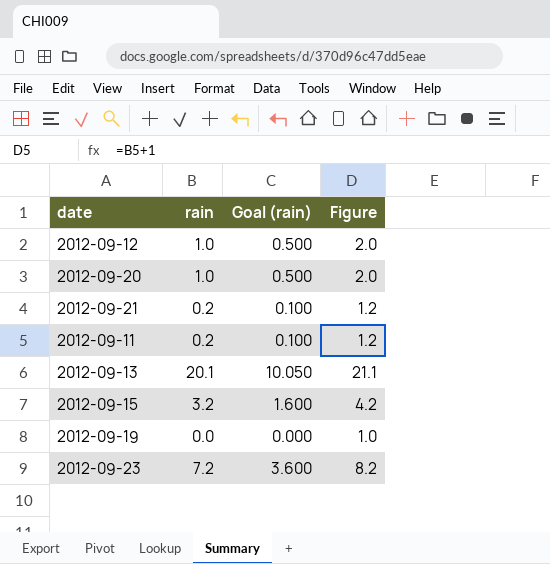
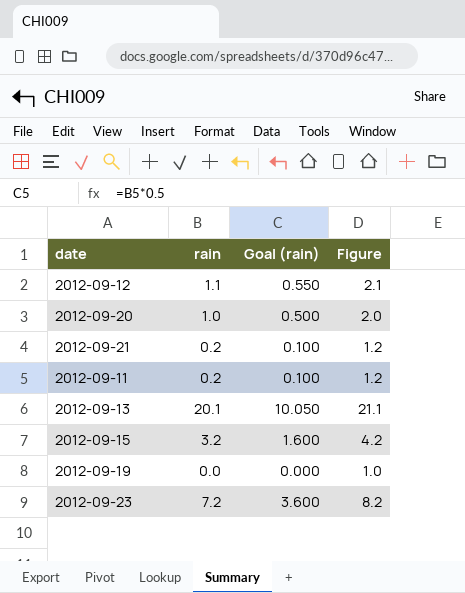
2012-09-12 | rain: 1.0 -> 1.1
2012-09-12 | Goal (rain): 0.500 -> 0.550
2012-09-12 | Figure: 2.0 -> 2.1

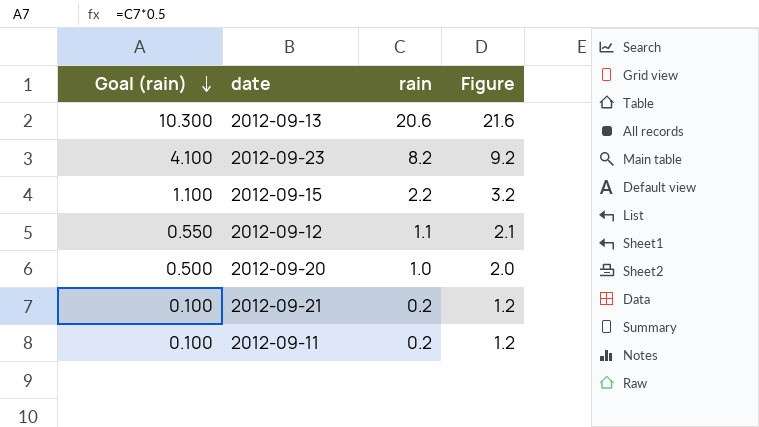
row order: none -> Goal (rain) descending
column Goal (rain) | position: 3 -> 1
row 2012-09-19: 0.0 | 0.000 | 1.0 -> none
2012-09-13 | Goal (rain): 10.050 -> 10.300
2012-09-13 | rain: 20.1 -> 20.6
2012-09-13 | Figure: 21.1 -> 21.6
2012-09-23 | Goal (rain): 3.600 -> 4.100
2012-09-23 | rain: 7.2 -> 8.2
2012-09-23 | Figure: 8.2 -> 9.2
2012-09-15 | Goal (rain): 1.600 -> 1.100
2012-09-15 | rain: 3.2 -> 2.2
2012-09-15 | Figure: 4.2 -> 3.2

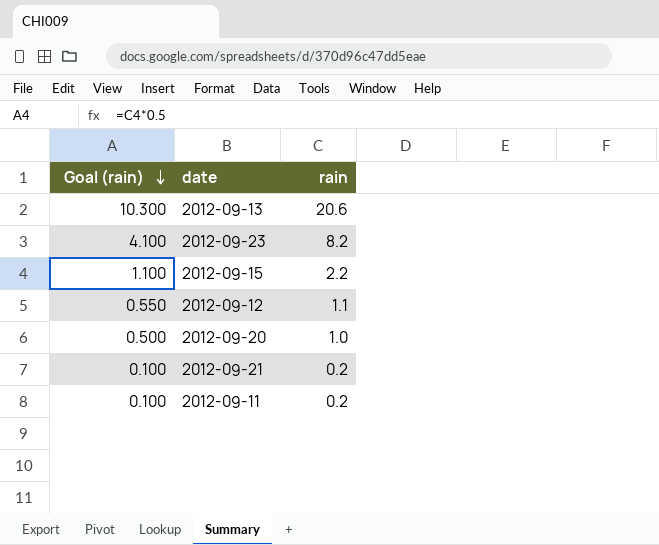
column Figure | formula: [rain] + 1 -> none

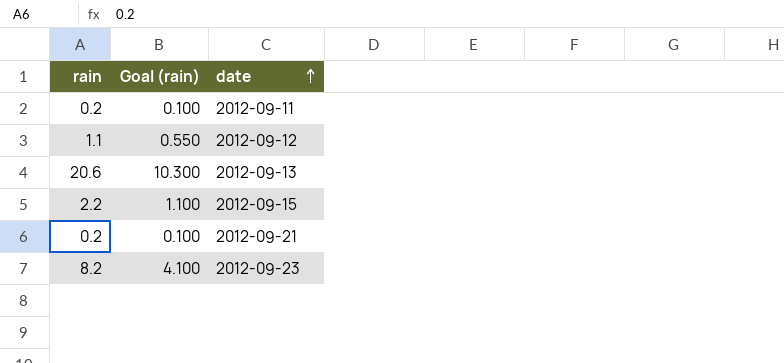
row order: Goal (rain) descending -> date ascending
column rain | position: 3 -> 1
row 2012-09-20: 0.500 | 1.0 -> none

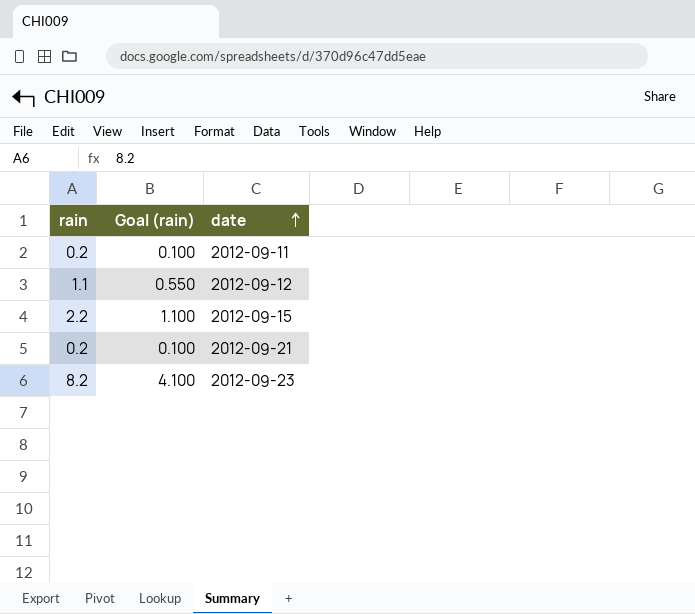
row 2012-09-13: 20.6 | 10.300 -> none

